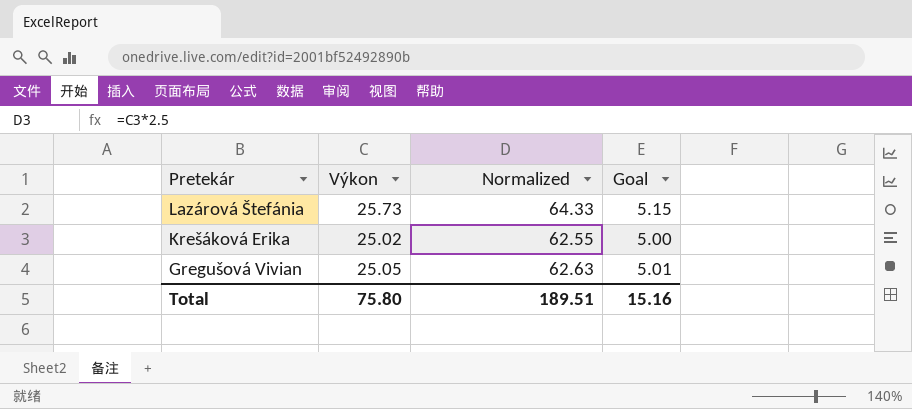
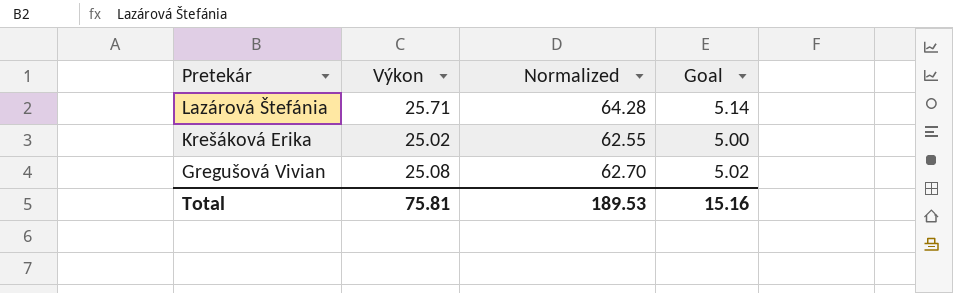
Lazárová Štefánia | Výkon: 25.73 -> 25.71
Lazárová Štefánia | Normalized: 64.33 -> 64.28
Lazárová Štefánia | Goal: 5.15 -> 5.14
Gregušová Vivian | Výkon: 25.05 -> 25.08
Gregušová Vivian | Normalized: 62.63 -> 62.70
Gregušová Vivian | Goal: 5.01 -> 5.02
Total | Výkon: 75.80 -> 75.81
Total | Normalized: 189.51 -> 189.53

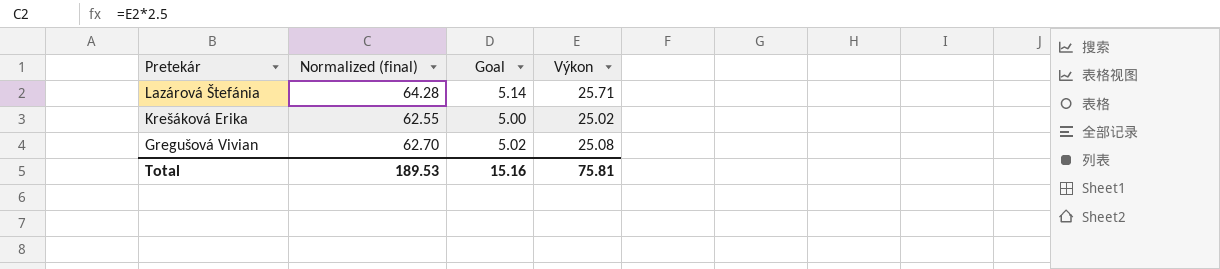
column name: Normalized -> Normalized (final)
column Výkon | position: 2 -> 4

